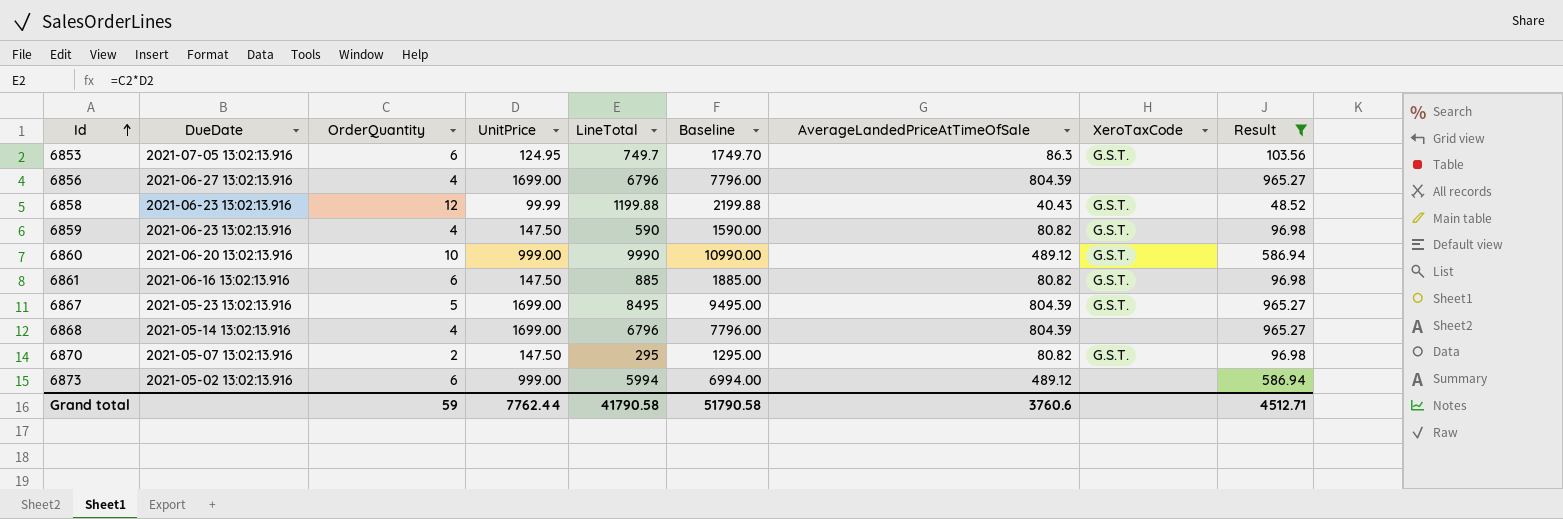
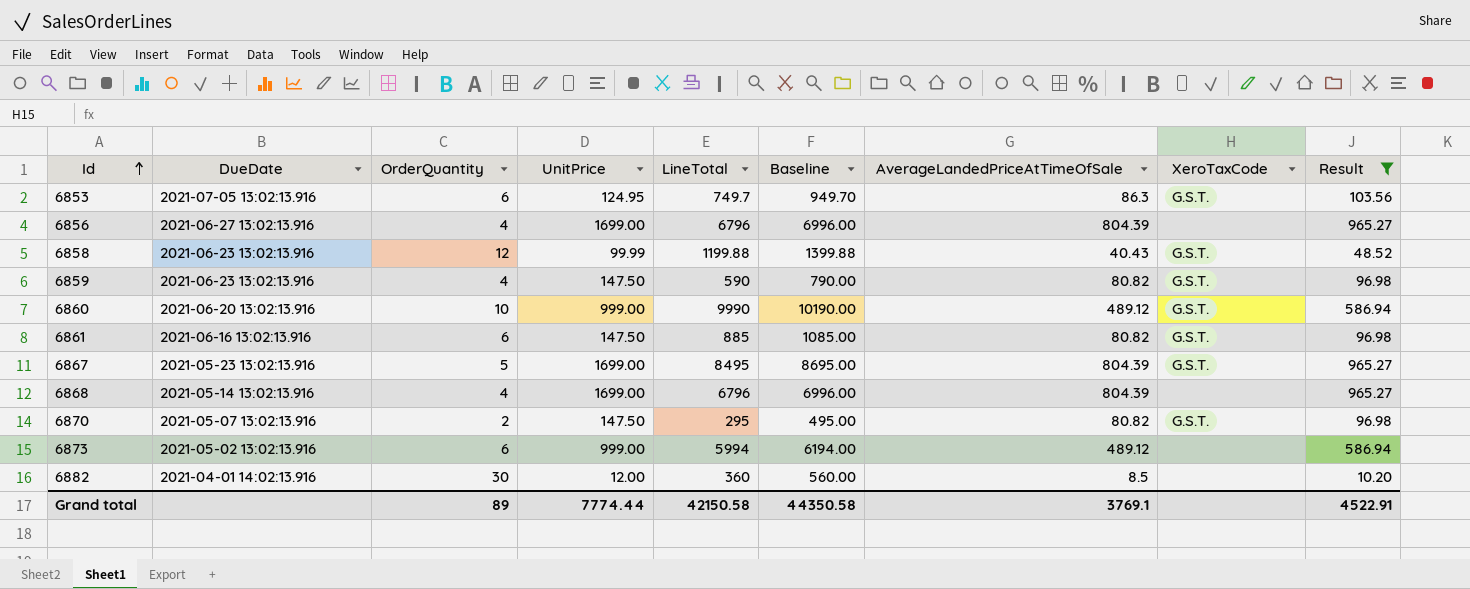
column Baseline | formula: [LineTotal] + 1000 -> [LineTotal] + 200
row 6882: none -> 2021-04-01 14:02:13.916 | 30 | 12.00 | 360 | 560.00 | 8.5 | none | 10.20
Grand total | OrderQuantity: 59 -> 89
Grand total | UnitPrice: 7762.44 -> 7774.44
Grand total | LineTotal: 41790.58 -> 42150.58
Grand total | Baseline: 51790.58 -> 44350.58
Grand total | AverageLandedPriceAtTimeOfSale: 3760.6 -> 3769.1
Grand total | Result: 4512.71 -> 4522.91

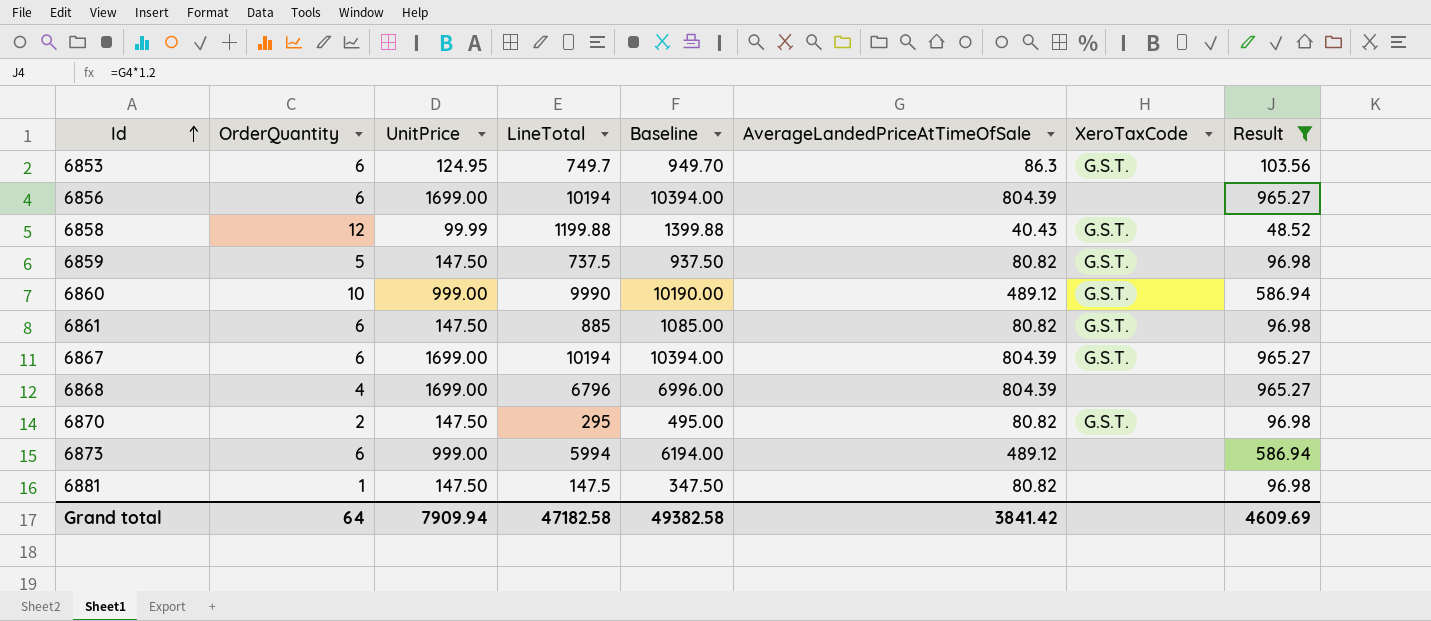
column DueDate | position: 2 -> none
row 6882: 2021-04-01 14:02:13.916 | 30 | 12.00 | 360 | 560.00 | 8.5 | none | 10.20 -> none
6856 | OrderQuantity: 4 -> 6
6856 | LineTotal: 6796 -> 10194
6856 | Baseline: 6996.00 -> 10394.00
6859 | OrderQuantity: 4 -> 5
6859 | LineTotal: 590 -> 737.5
6859 | Baseline: 790.00 -> 937.50
6867 | OrderQuantity: 5 -> 6
6867 | LineTotal: 8495 -> 10194
6867 | Baseline: 8695.00 -> 10394.00
row 6881: none -> 1 | 147.50 | 147.5 | 347.50 | 80.82 | none | 96.98
Grand total | OrderQuantity: 89 -> 64
Grand total | UnitPrice: 7774.44 -> 7909.94
Grand total | LineTotal: 42150.58 -> 47182.58
Grand total | Baseline: 44350.58 -> 49382.58
Grand total | AverageLandedPriceAtTimeOfSale: 3769.1 -> 3841.42
Grand total | Result: 4522.91 -> 4609.69

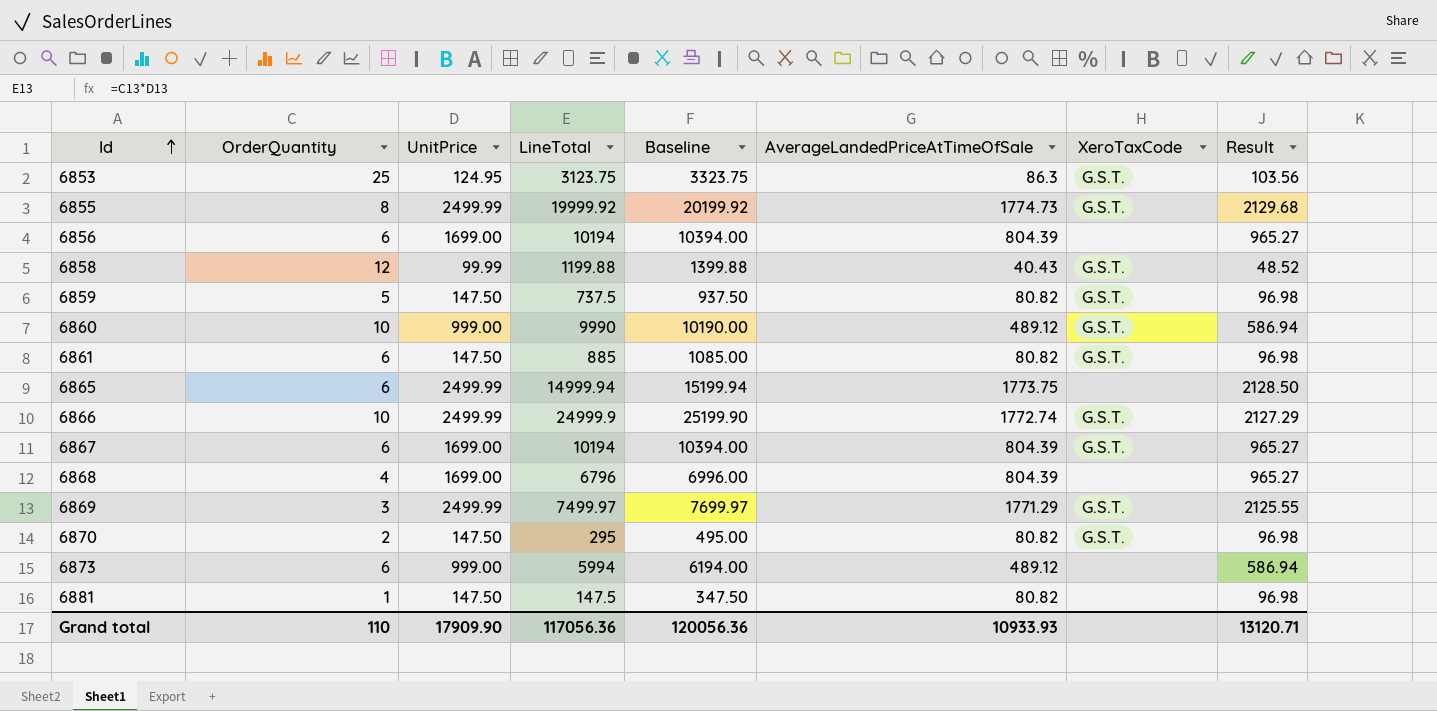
filter: Result <= 965.27 -> none
6853 | OrderQuantity: 6 -> 25
6853 | LineTotal: 749.7 -> 3123.75
6853 | Baseline: 949.70 -> 3323.75
Grand total | OrderQuantity: 64 -> 110
Grand total | UnitPrice: 7909.94 -> 17909.90
Grand total | LineTotal: 47182.58 -> 117056.36
Grand total | Baseline: 49382.58 -> 120056.36
Grand total | AverageLandedPriceAtTimeOfSale: 3841.42 -> 10933.93
Grand total | Result: 4609.69 -> 13120.71

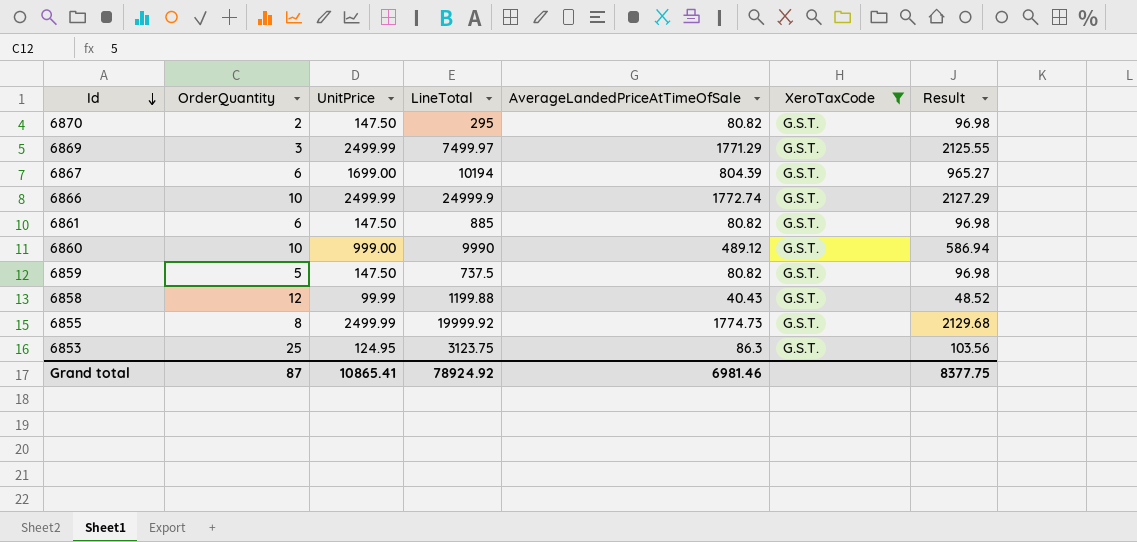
filter: none -> XeroTaxCode = G.S.T.
row order: Id ascending -> Id descending
column Baseline | formula: [LineTotal] + 200 -> none
Grand total | OrderQuantity: 110 -> 87
Grand total | UnitPrice: 17909.90 -> 10865.41
Grand total | LineTotal: 117056.36 -> 78924.92
Grand total | AverageLandedPriceAtTimeOfSale: 10933.93 -> 6981.46
Grand total | Result: 13120.71 -> 8377.75

